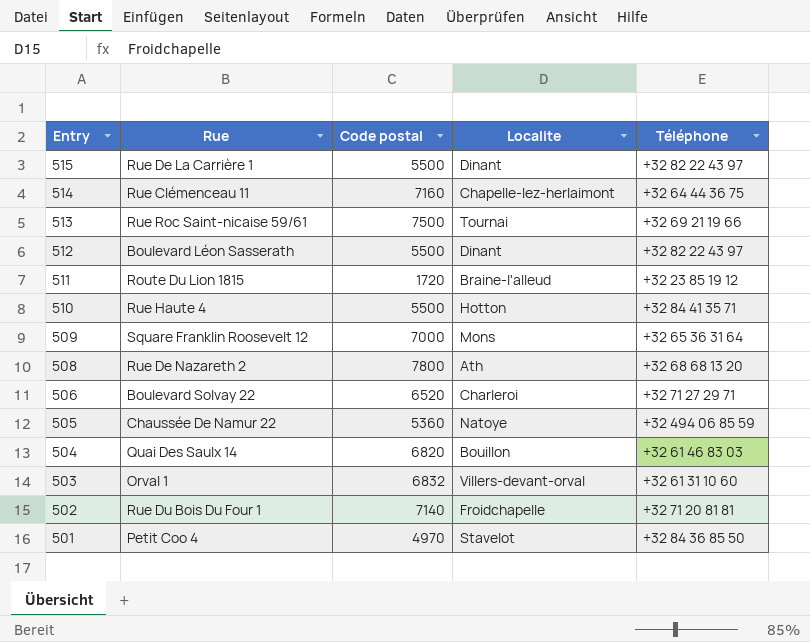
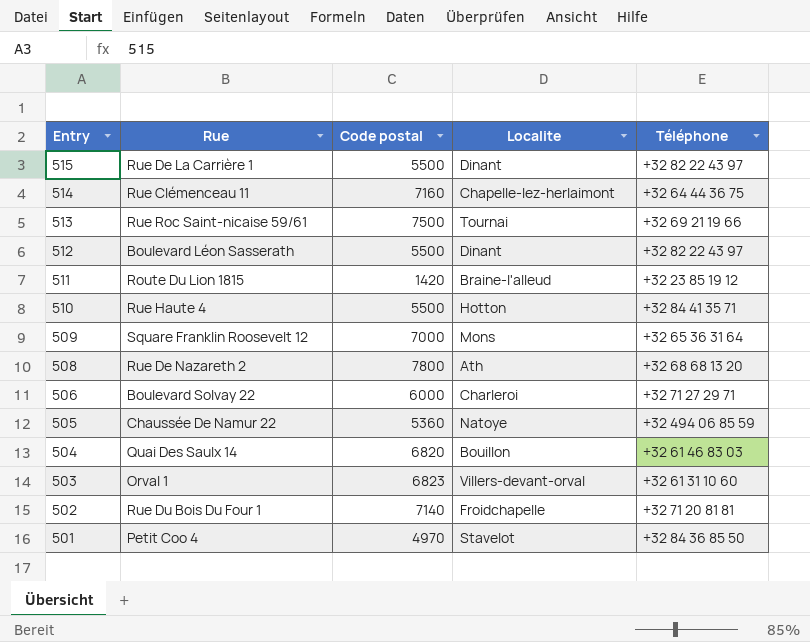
511 | Code postal: 1720 -> 1420
506 | Code postal: 6520 -> 6000
503 | Code postal: 6832 -> 6823

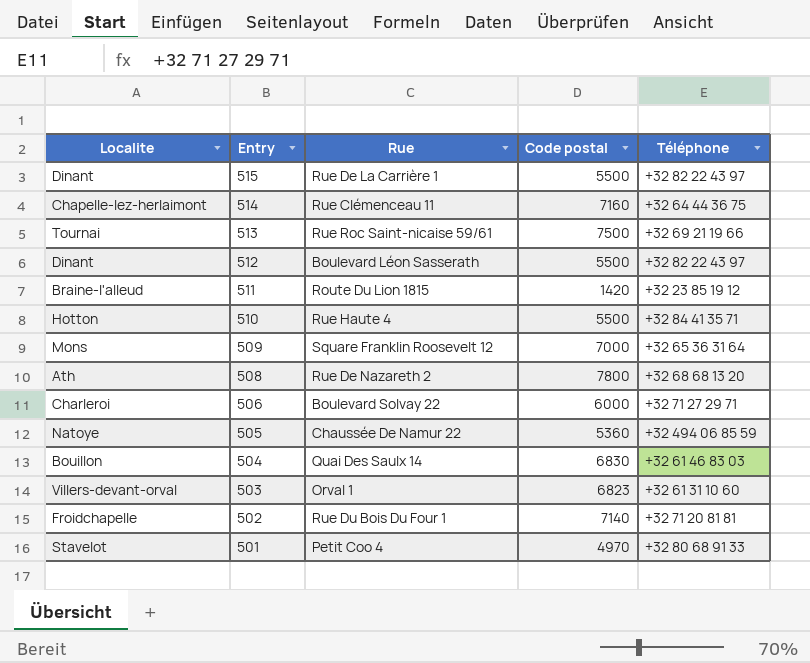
column Localite | position: 4 -> 1
504 | Code postal: 6820 -> 6830
501 | Téléphone: +32 84 36 85 50 -> +32 80 68 91 33

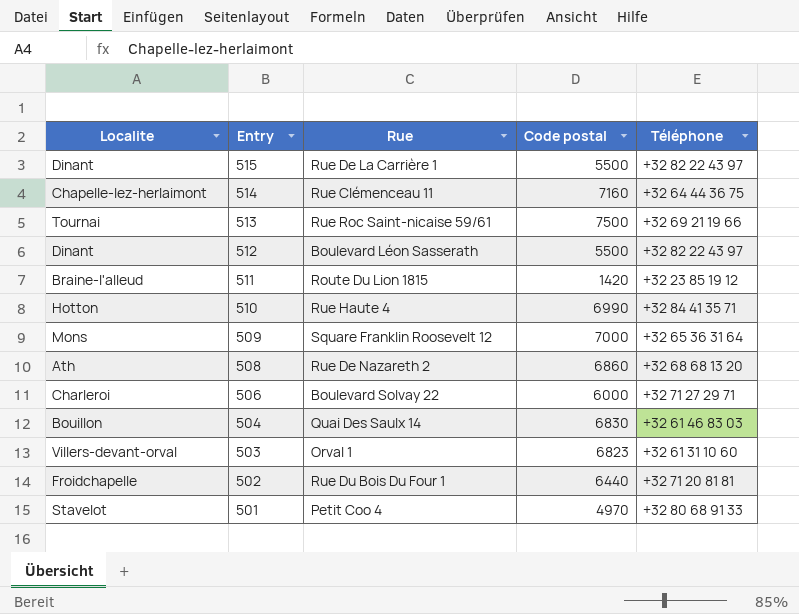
row 505: Natoye | Chaussée De Namur 22 | 5360 | +32 494 06 85 59 -> none
510 | Code postal: 5500 -> 6990
508 | Code postal: 7800 -> 6860
502 | Code postal: 7140 -> 6440

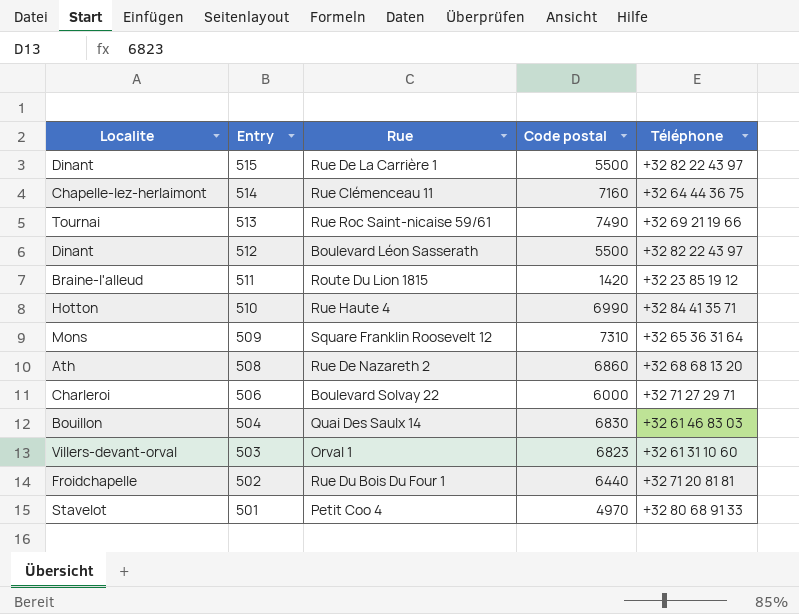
513 | Code postal: 7500 -> 7490
509 | Code postal: 7000 -> 7310

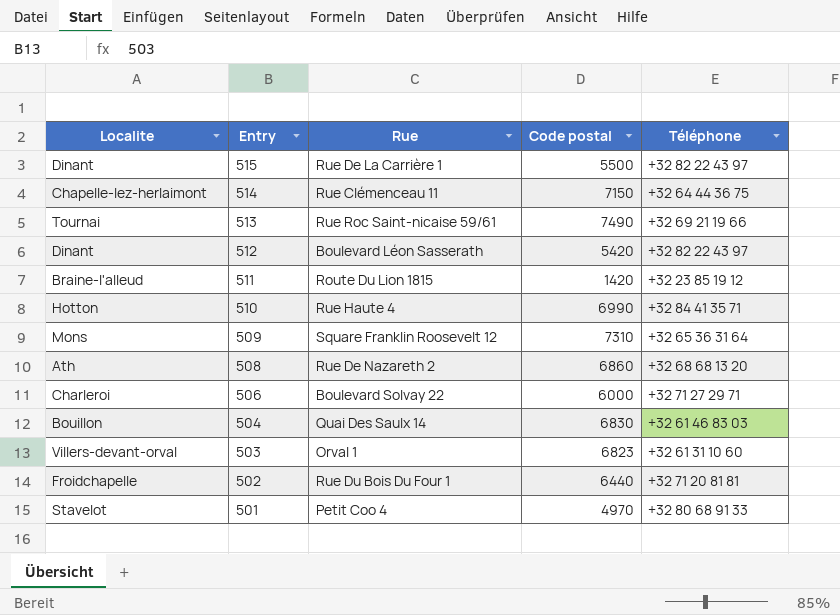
514 | Code postal: 7160 -> 7150
512 | Code postal: 5500 -> 5420

